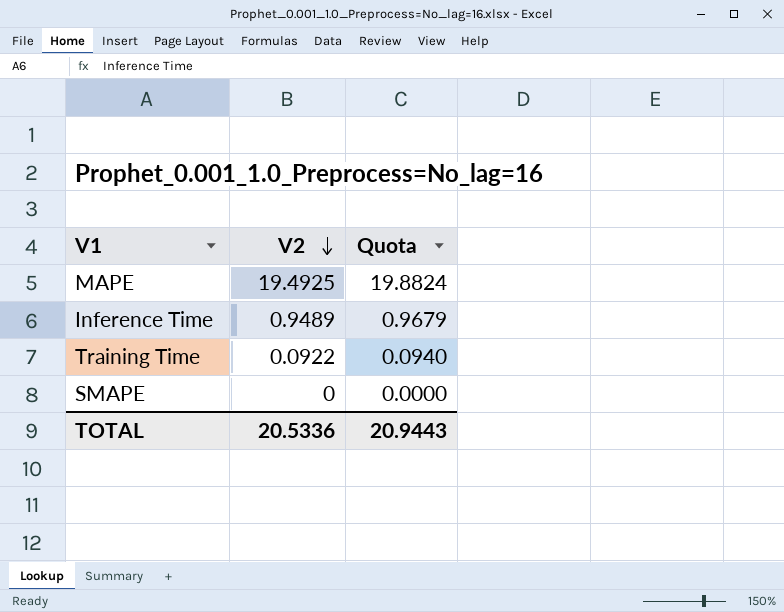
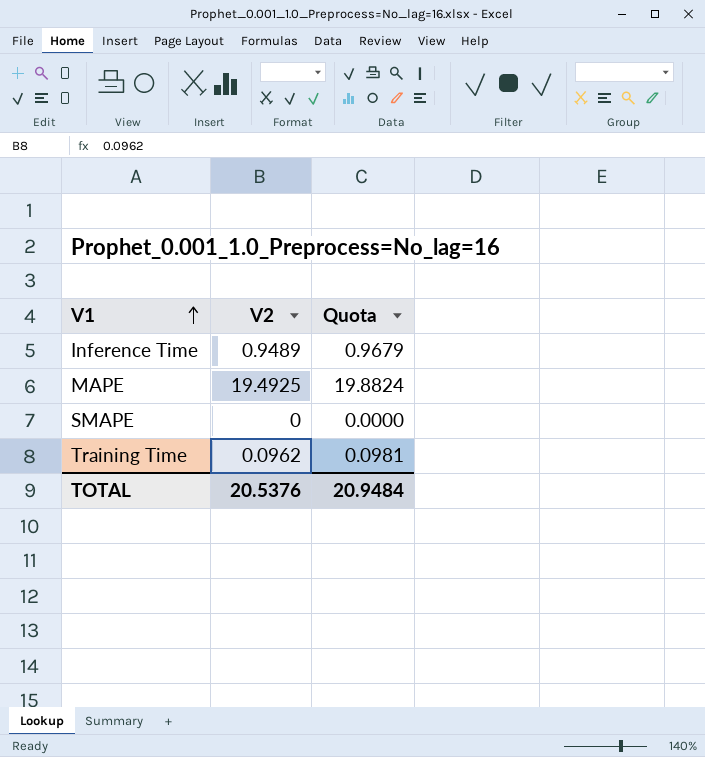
row order: V2 descending -> V1 ascending
Training Time | V2: 0.0922 -> 0.0962
Training Time | Quota: 0.0940 -> 0.0981
TOTAL | V2: 20.5336 -> 20.5376
TOTAL | Quota: 20.9443 -> 20.9484

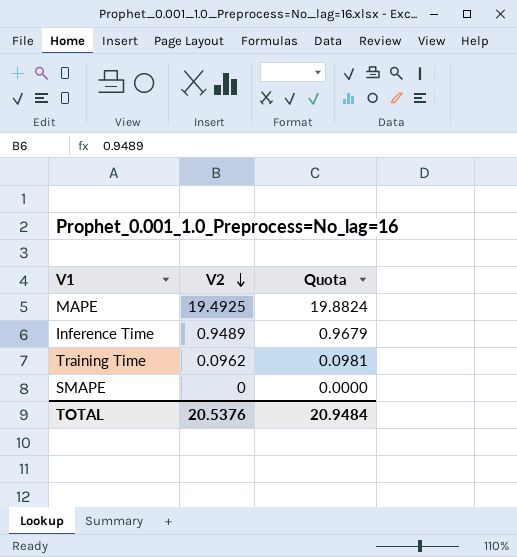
row order: V1 ascending -> V2 descending

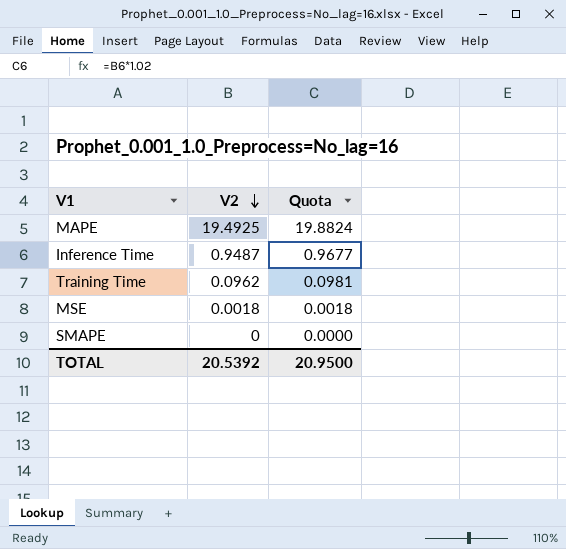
Inference Time | V2: 0.9489 -> 0.9487
Inference Time | Quota: 0.9679 -> 0.9677
row MSE: none -> 0.0018 | 0.0018
TOTAL | V2: 20.5376 -> 20.5392
TOTAL | Quota: 20.9484 -> 20.9500

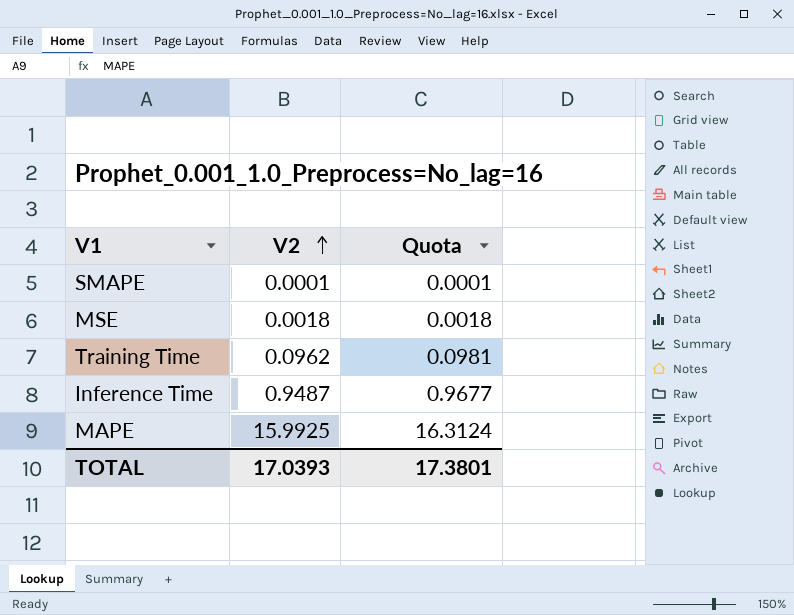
row order: V2 descending -> V2 ascending
SMAPE | V2: 0 -> 0.0001
SMAPE | Quota: 0.0000 -> 0.0001
MAPE | V2: 19.4925 -> 15.9925
MAPE | Quota: 19.8824 -> 16.3124
TOTAL | V2: 20.5392 -> 17.0393
TOTAL | Quota: 20.9500 -> 17.3801

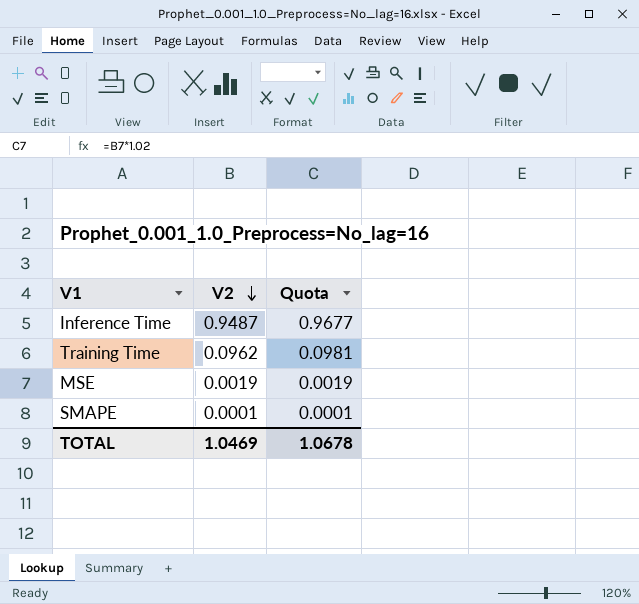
row order: V2 ascending -> V2 descending
row MAPE: 15.9925 | 16.3124 -> none
MSE | V2: 0.0018 -> 0.0019
MSE | Quota: 0.0018 -> 0.0019
TOTAL | V2: 17.0393 -> 1.0469
TOTAL | Quota: 17.3801 -> 1.0678

